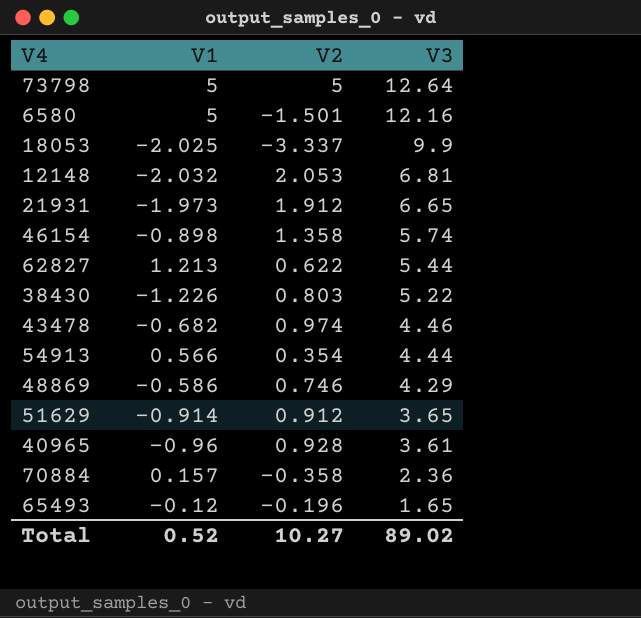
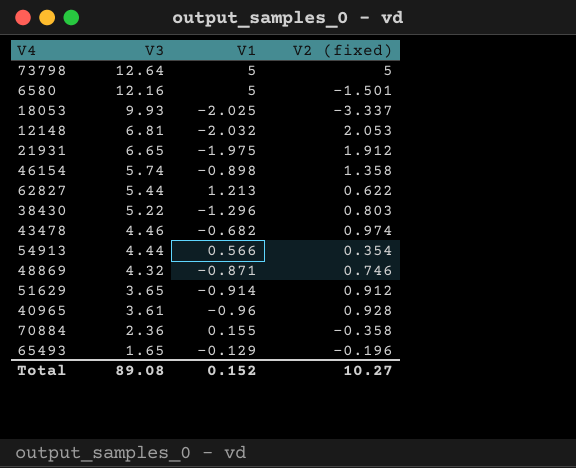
column V3 | position: 4 -> 2
column name: V2 -> V2 (fixed)
18053 | V3: 9.9 -> 9.93
21931 | V1: -1.973 -> -1.975
38430 | V1: -1.226 -> -1.296
48869 | V3: 4.29 -> 4.32
48869 | V1: -0.586 -> -0.871
70884 | V1: 0.157 -> 0.155
65493 | V1: -0.12 -> -0.129
Total | V3: 89.02 -> 89.08
Total | V1: 0.52 -> 0.152

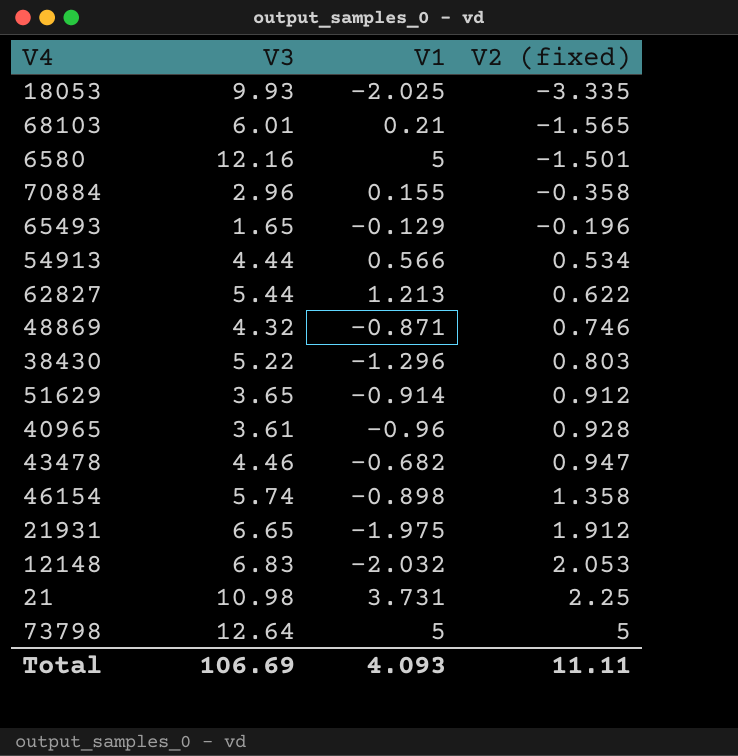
row order: V3 descending -> V2 (fixed) ascending
18053 | V2 (fixed): -3.337 -> -3.335
row 68103: none -> 6.01 | 0.21 | -1.565
70884 | V3: 2.36 -> 2.96
54913 | V2 (fixed): 0.354 -> 0.534
43478 | V2 (fixed): 0.974 -> 0.947
12148 | V3: 6.81 -> 6.83
row 21: none -> 10.98 | 3.731 | 2.25
Total | V3: 89.08 -> 106.69
Total | V1: 0.152 -> 4.093
Total | V2 (fixed): 10.27 -> 11.11

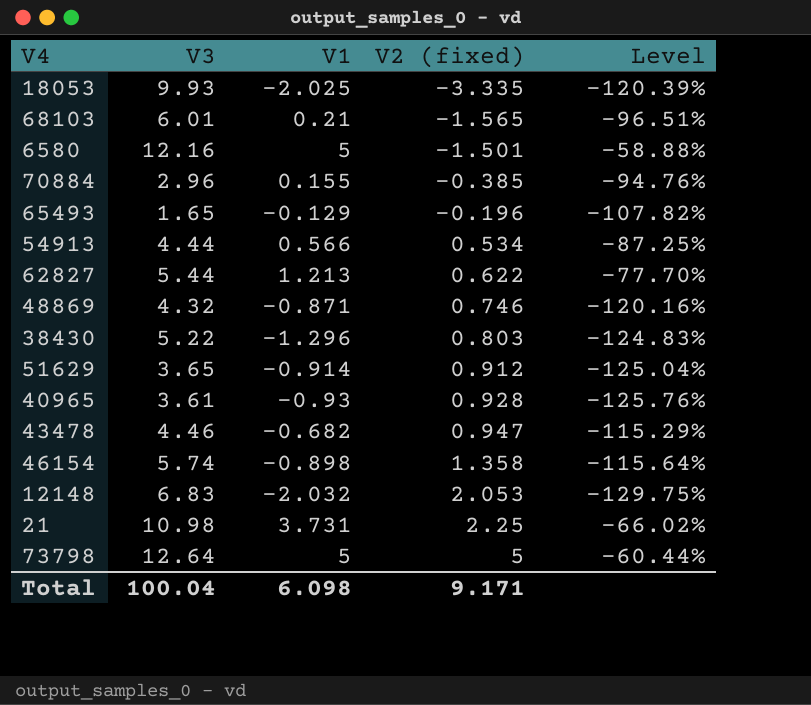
column Level | formula: none -> ([V1] - [V3]) / [V3]
row 21931: 6.65 | -1.975 | 1.912 -> none
70884 | V2 (fixed): -0.358 -> -0.385
40965 | V1: -0.96 -> -0.93
Total | V3: 106.69 -> 100.04
Total | V1: 4.093 -> 6.098
Total | V2 (fixed): 11.11 -> 9.171

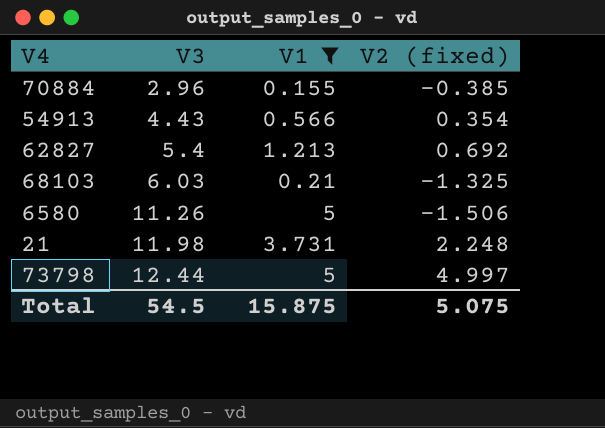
filter: none -> V1 >= 0.155
row order: V2 (fixed) ascending -> V3 ascending
column Level | formula: ([V1] - [V3]) / [V3] -> none
54913 | V3: 4.44 -> 4.43
54913 | V2 (fixed): 0.534 -> 0.354
62827 | V3: 5.44 -> 5.4
62827 | V2 (fixed): 0.622 -> 0.692
68103 | V3: 6.01 -> 6.03
68103 | V2 (fixed): -1.565 -> -1.325
6580 | V3: 12.16 -> 11.26
6580 | V2 (fixed): -1.501 -> -1.506
21 | V3: 10.98 -> 11.98
21 | V2 (fixed): 2.25 -> 2.248
73798 | V3: 12.64 -> 12.44
73798 | V2 (fixed): 5 -> 4.997
Total | V3: 100.04 -> 54.5
Total | V1: 6.098 -> 15.875
Total | V2 (fixed): 9.171 -> 5.075

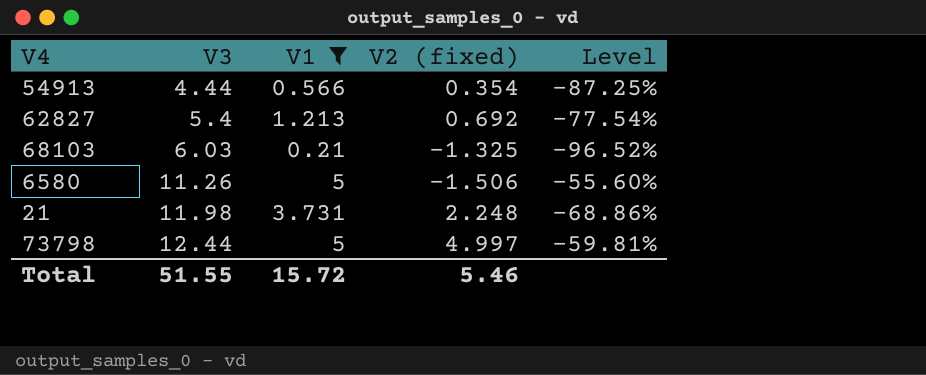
column Level | formula: none -> ([V1] - [V3]) / [V3]
row 70884: 2.96 | 0.155 | -0.385 -> none
54913 | V3: 4.43 -> 4.44
Total | V3: 54.5 -> 51.55
Total | V1: 15.875 -> 15.72
Total | V2 (fixed): 5.075 -> 5.46

